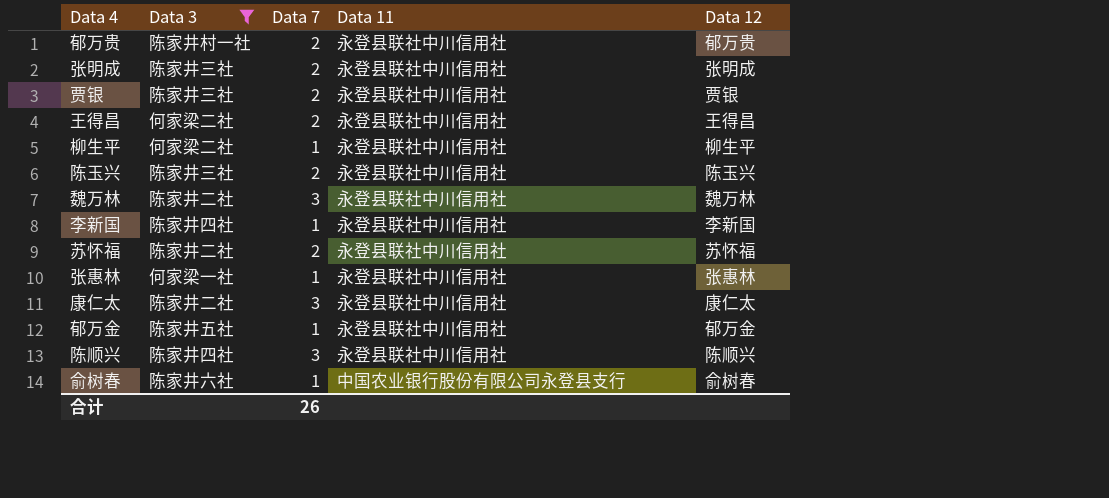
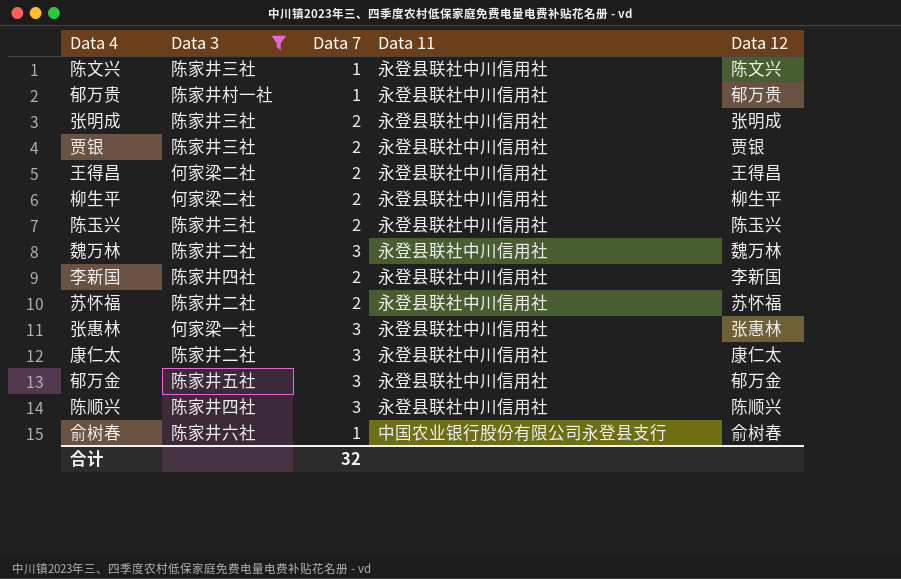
row 陈文兴: none -> 陈家井三社 | 1 | 永登县联社中川信用社 | 陈文兴
郁万贵 | Data 7: 2 -> 1
柳生平 | Data 7: 1 -> 2
李新国 | Data 7: 1 -> 2
张惠林 | Data 7: 1 -> 3
郁万金 | Data 7: 1 -> 3
合计 | Data 7: 26 -> 32

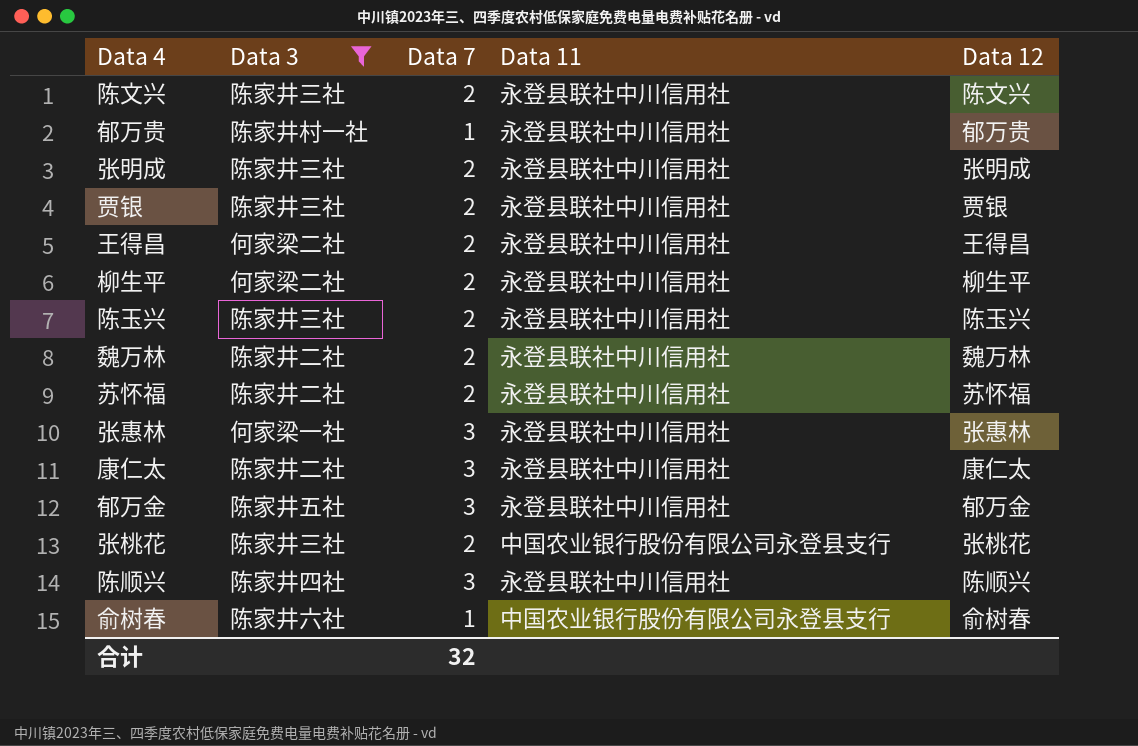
row 李新国: 陈家井四社 | 2 | 永登县联社中川信用社 | 李新国 -> none
陈文兴 | Data 7: 1 -> 2
魏万林 | Data 7: 3 -> 2
row 张桃花: none -> 陈家井三社 | 2 | 中国农业银行股份有限公司永登县支行 | 张桃花

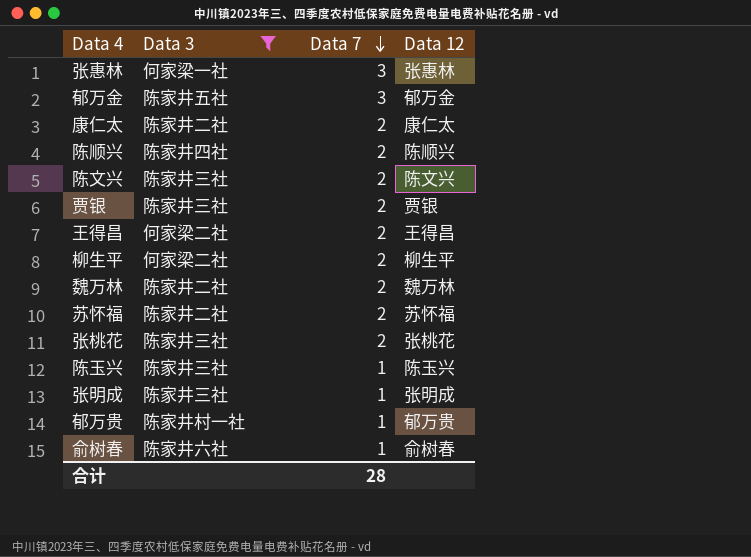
row order: none -> Data 7 descending
column Data 11 | position: 4 -> none
康仁太 | Data 7: 3 -> 2
陈顺兴 | Data 7: 3 -> 2
陈玉兴 | Data 7: 2 -> 1
张明成 | Data 7: 2 -> 1
合计 | Data 7: 32 -> 28

